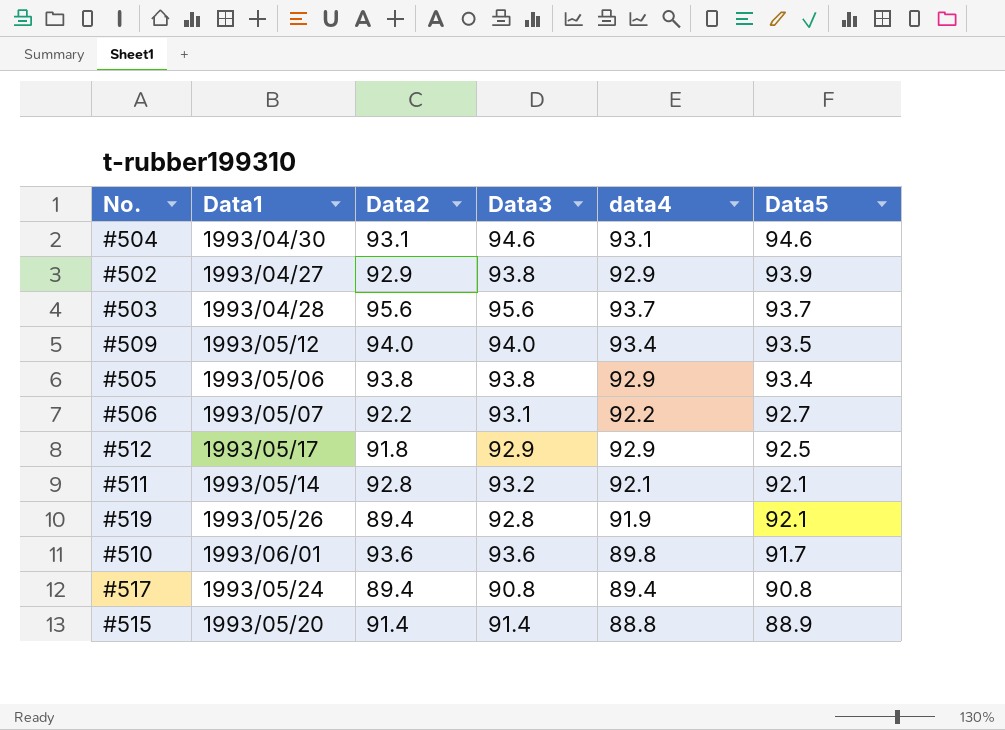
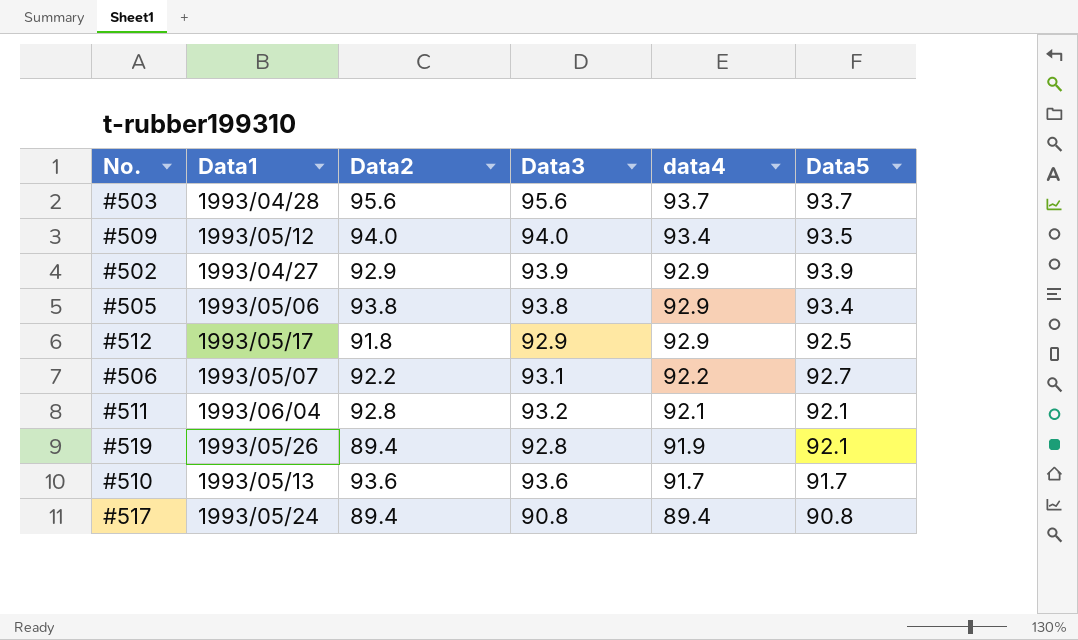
row order: Data5 descending -> data4 descending
row #504: 1993/04/30 | 93.1 | 94.6 | 93.1 | 94.6 -> none
row #515: 1993/05/20 | 91.4 | 91.4 | 88.8 | 88.9 -> none
#502 | Data3: 93.8 -> 93.9
#511 | Data1: 1993/05/14 -> 1993/06/04
#510 | Data1: 1993/06/01 -> 1993/05/13
#510 | data4: 89.8 -> 91.7

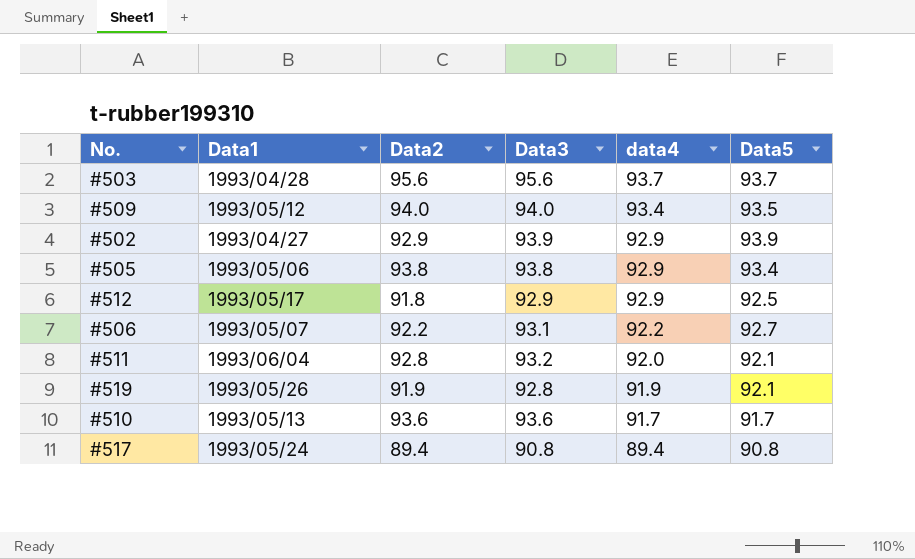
#511 | data4: 92.1 -> 92.0
#519 | Data2: 89.4 -> 91.9

